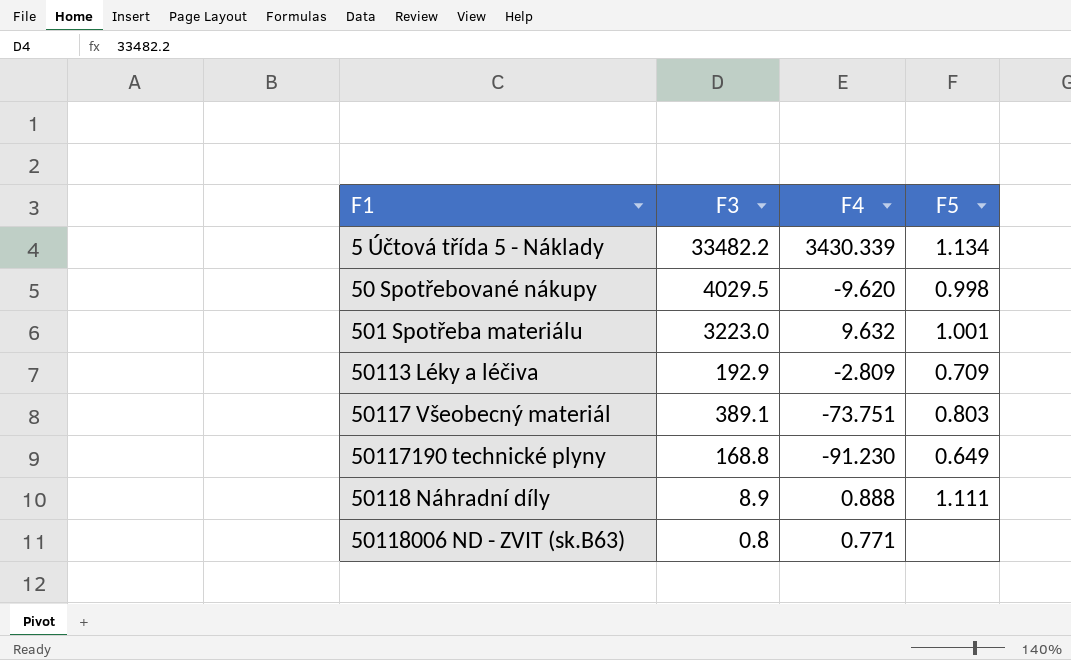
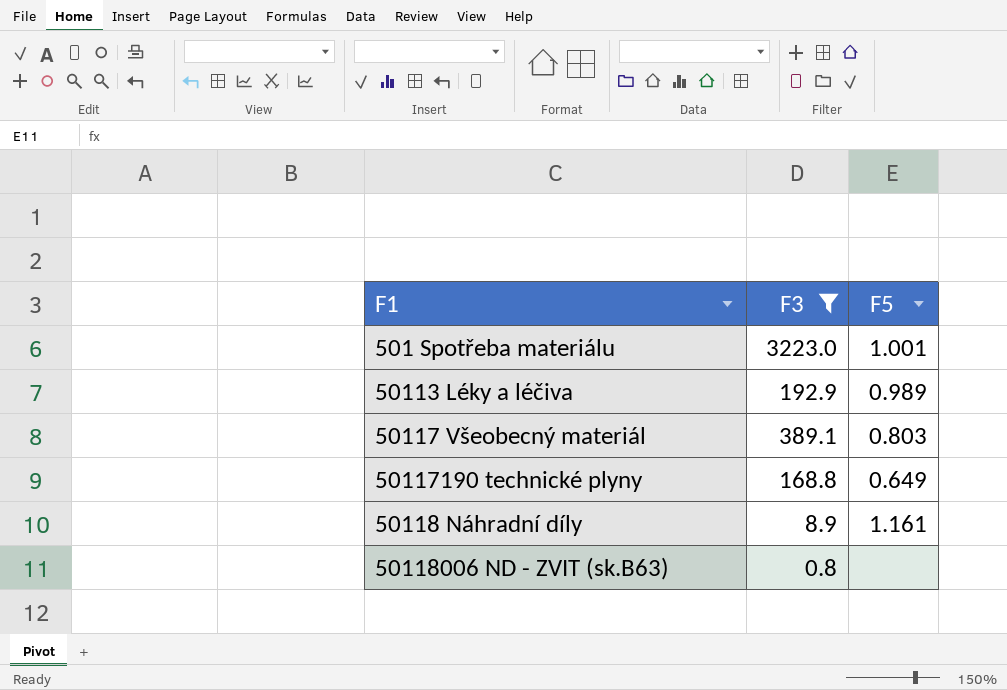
filter: none -> F3 <= 3223.0
column F4 | position: 3 -> none
50113 Léky a léčiva | F5: 0.709 -> 0.989
50118 Náhradní díly | F5: 1.111 -> 1.161

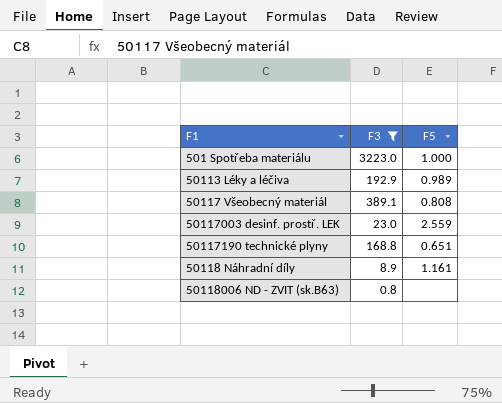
501 Spotřeba materiálu | F5: 1.001 -> 1.000
50117 Všeobecný materiál | F5: 0.803 -> 0.808
row 50117003 desinf. prostř. LEK: none -> 23.0 | 2.559
50117190 technické plyny | F5: 0.649 -> 0.651

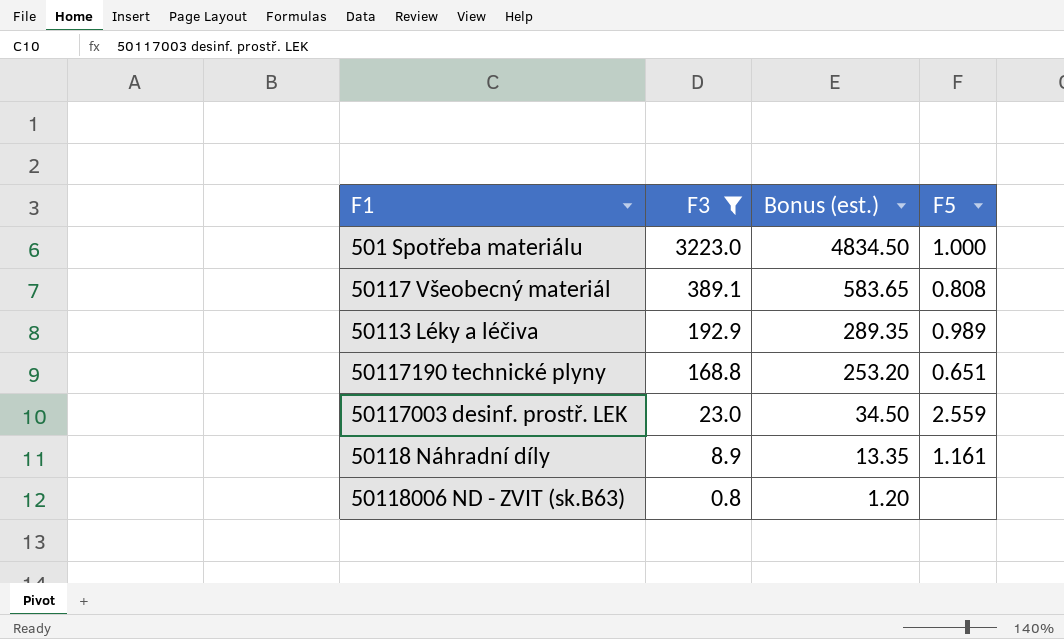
row order: none -> F3 descending
column Bonus (est.) | formula: none -> [F3] * 1.5

